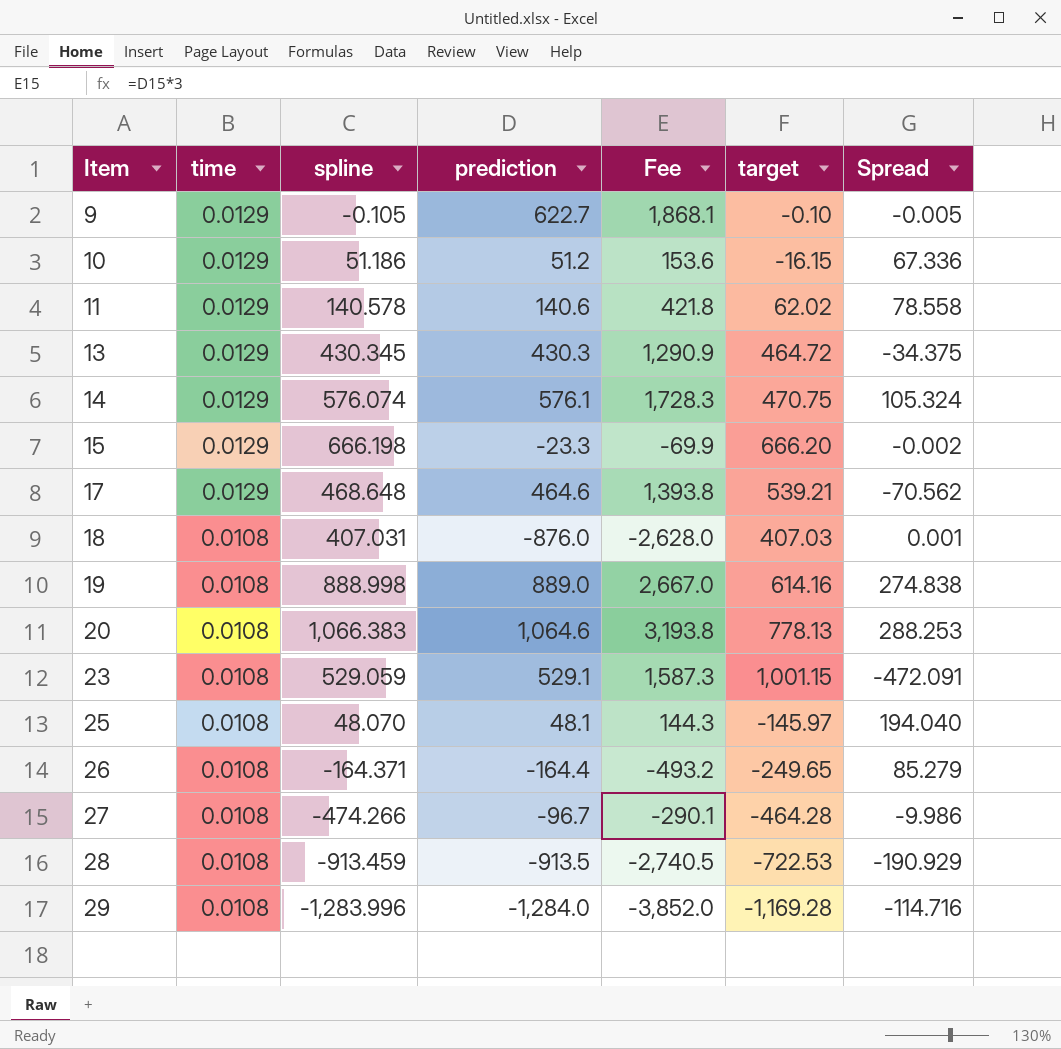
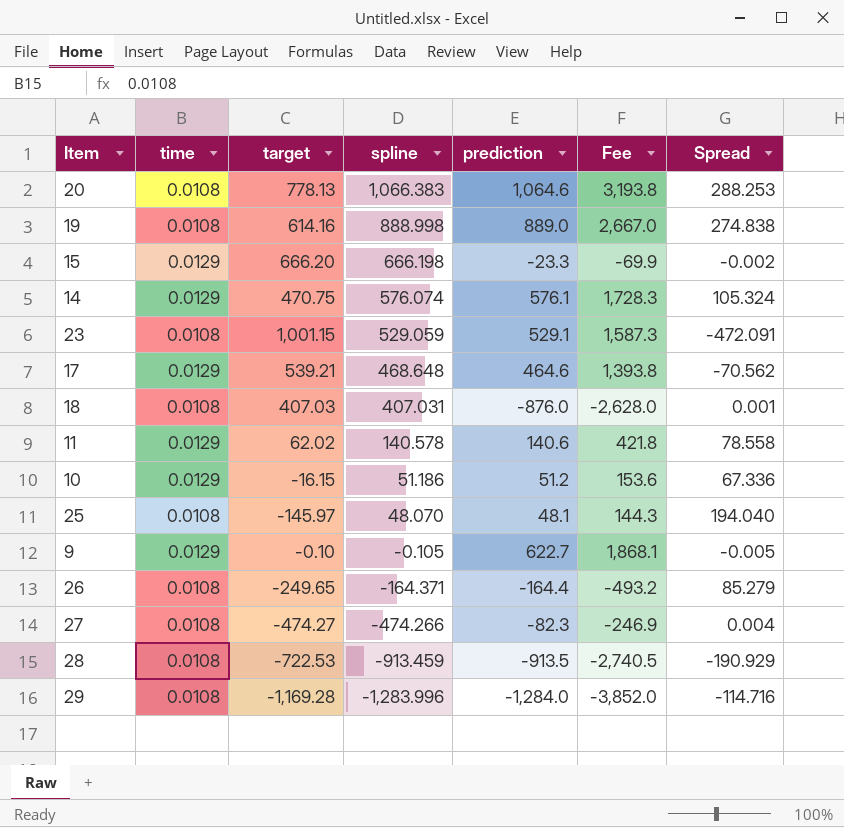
row order: Item ascending -> spline descending
column target | position: 6 -> 3
row 13: 0.0129 | 430.345 | 430.3 | 1,290.9 | 464.72 | -34.375 -> none
27 | target: -464.28 -> -474.27
27 | prediction: -96.7 -> -82.3
27 | Fee: -290.1 -> -246.9
27 | Spread: -9.986 -> 0.004

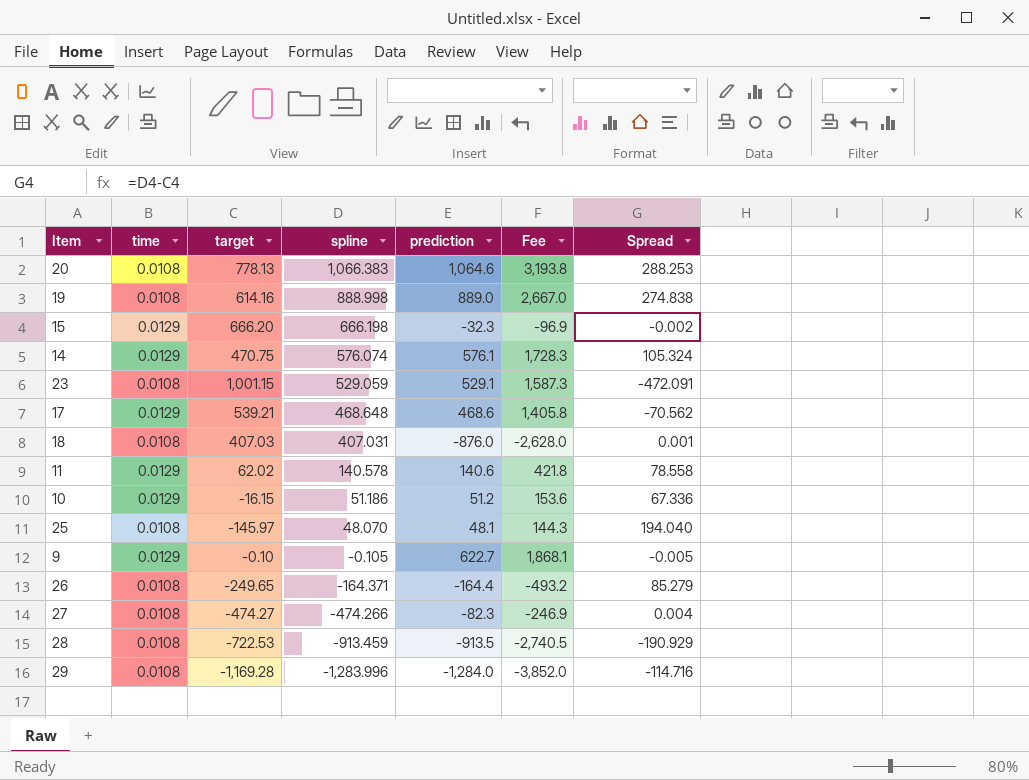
15 | prediction: -23.3 -> -32.3
15 | Fee: -69.9 -> -96.9
17 | prediction: 464.6 -> 468.6
17 | Fee: 1,393.8 -> 1,405.8

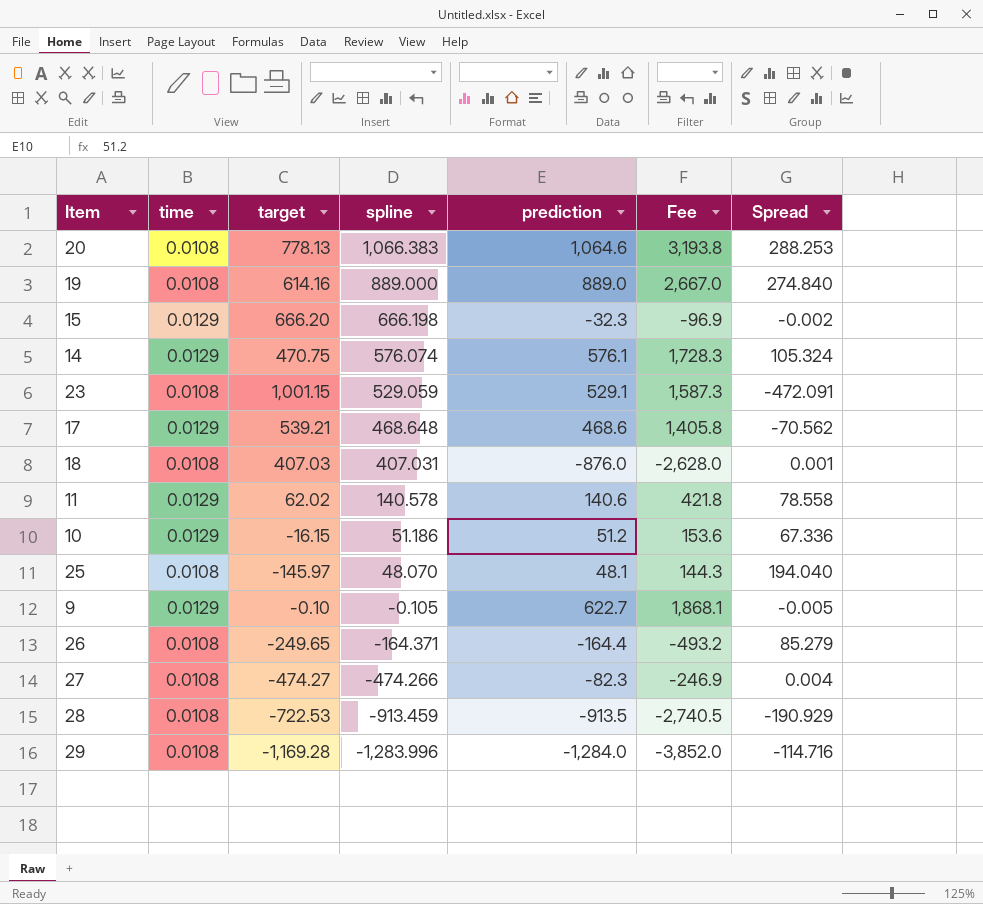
19 | spline: 888.998 -> 889.000
19 | Spread: 274.838 -> 274.840

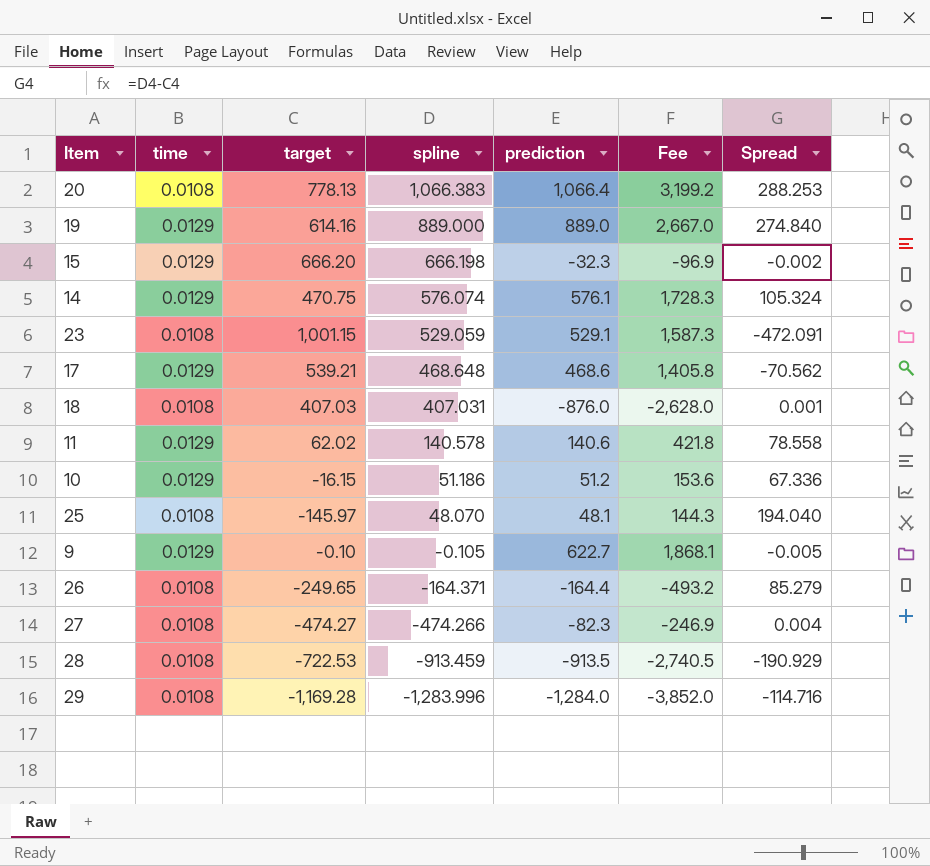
20 | prediction: 1,064.6 -> 1,066.4
20 | Fee: 3,193.8 -> 3,199.2
19 | time: 0.0108 -> 0.0129

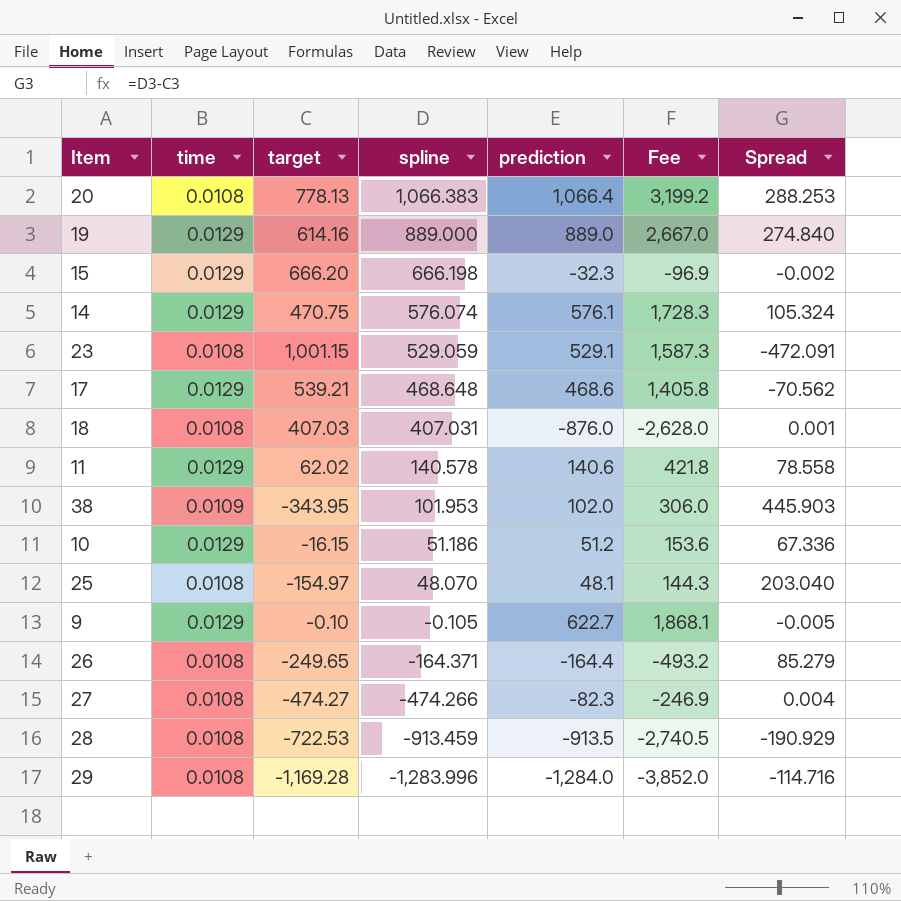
row 38: none -> 0.0109 | -343.95 | 101.953 | 102.0 | 306.0 | 445.903
25 | target: -145.97 -> -154.97
25 | Spread: 194.040 -> 203.040

